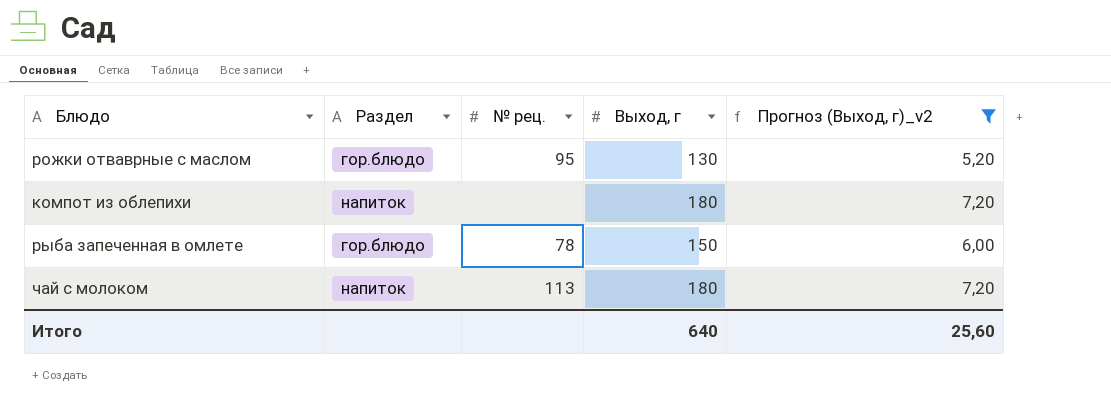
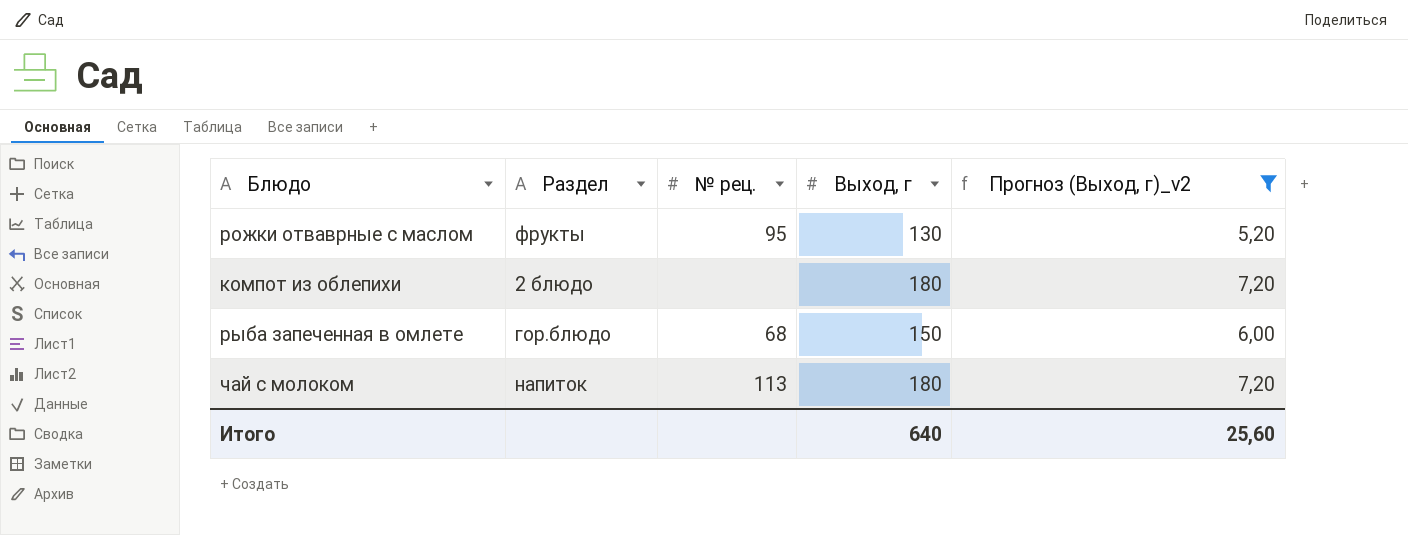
рожки отваврные с маслом | Раздел: гор.блюдо -> фрукты
компот из облепихи | Раздел: напиток -> 2 блюдо
рыба запеченная в омлете | № рец.: 78 -> 68

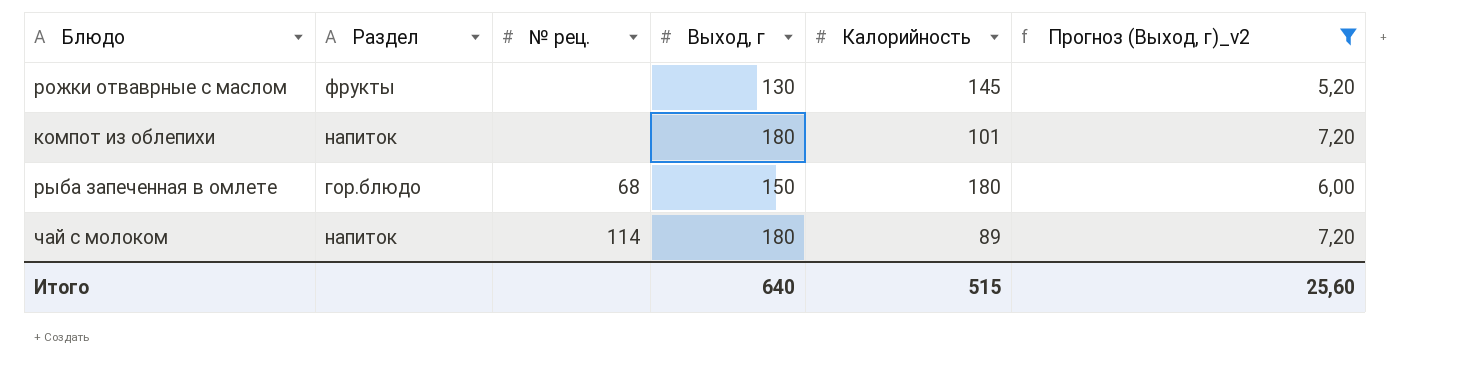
column Калорийность | position: none -> 5
рожки отваврные с маслом | № рец.: 95 -> none
компот из облепихи | Раздел: 2 блюдо -> напиток
чай с молоком | № рец.: 113 -> 114

